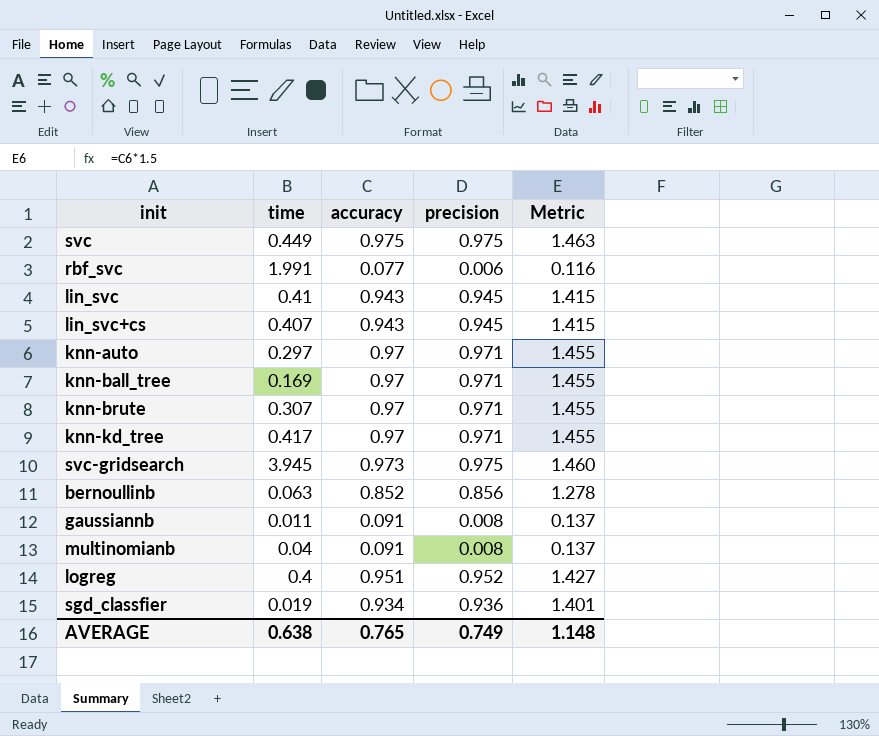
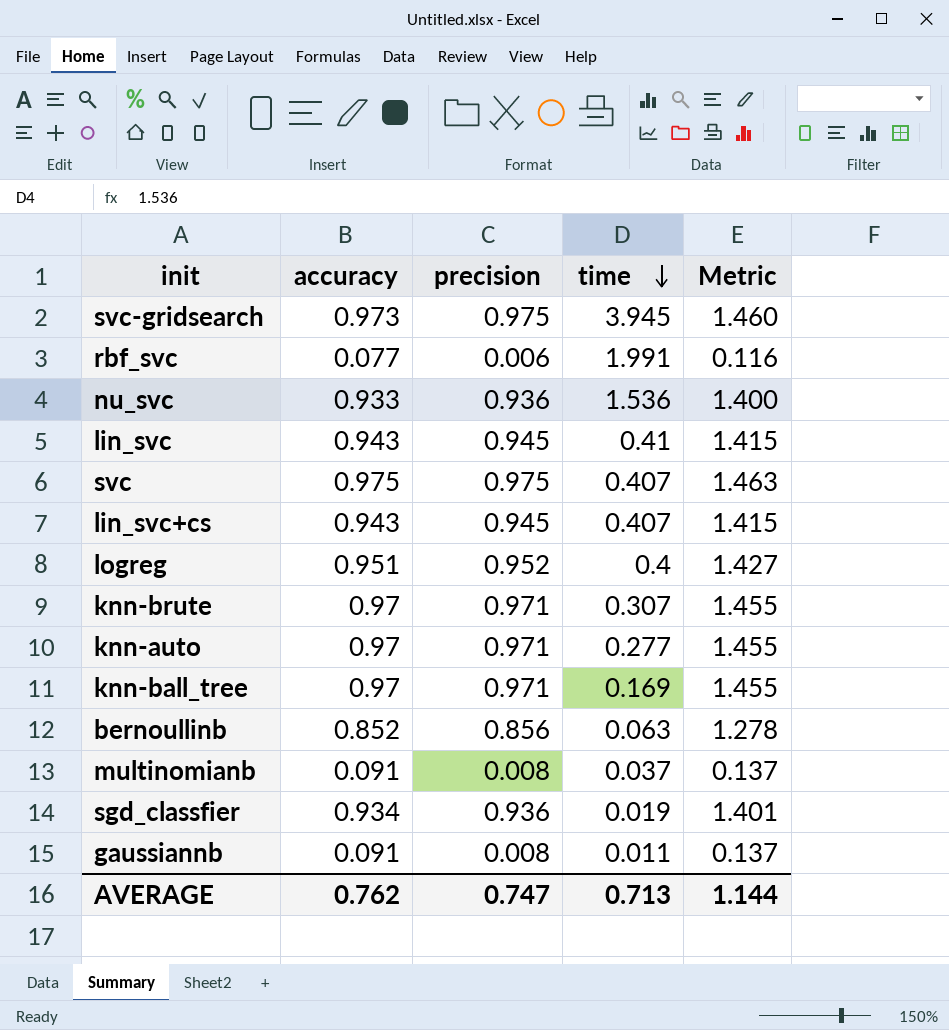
row order: none -> time descending
column time | position: 2 -> 4
row knn-kd_tree: 0.417 | 0.97 | 0.971 | 1.455 -> none
row nu_svc: none -> 0.933 | 0.936 | 1.536 | 1.400
svc | time: 0.449 -> 0.407
knn-auto | time: 0.297 -> 0.277
multinomianb | time: 0.04 -> 0.037
AVERAGE | accuracy: 0.765 -> 0.762
AVERAGE | precision: 0.749 -> 0.747
AVERAGE | time: 0.638 -> 0.713
AVERAGE | Metric: 1.148 -> 1.144

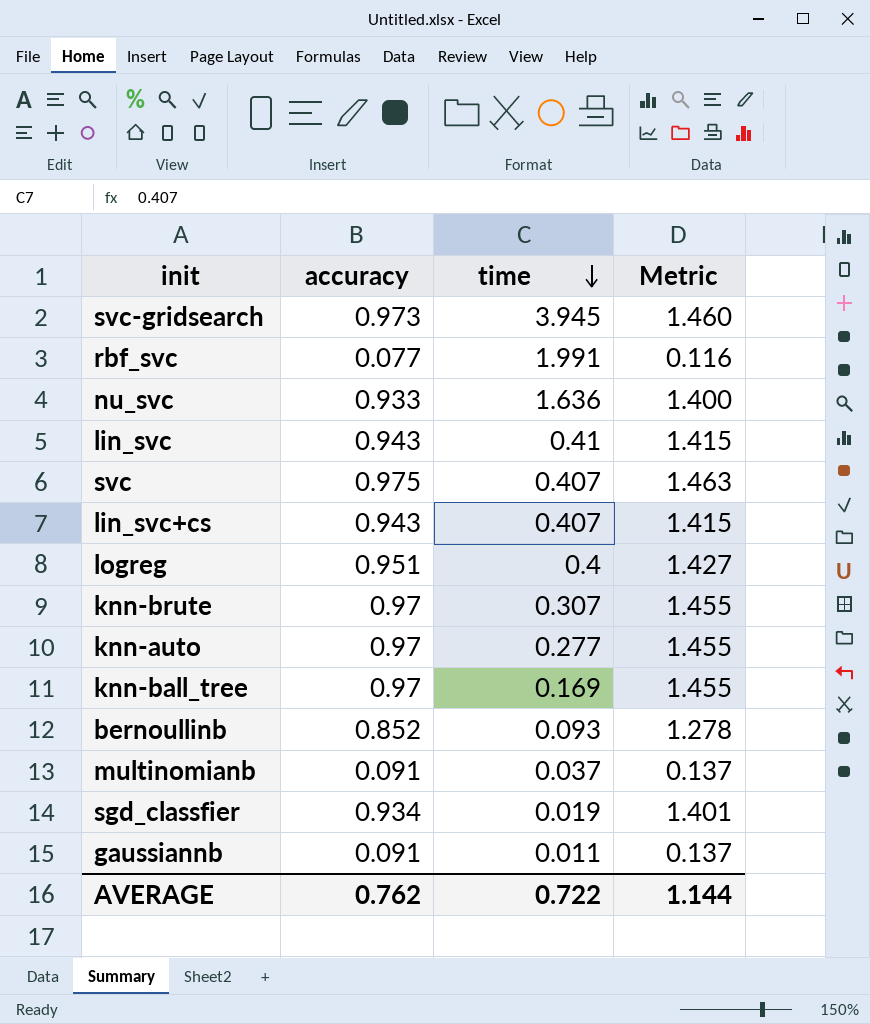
column precision | position: 3 -> none
nu_svc | time: 1.536 -> 1.636
bernoullinb | time: 0.063 -> 0.093
AVERAGE | time: 0.713 -> 0.722

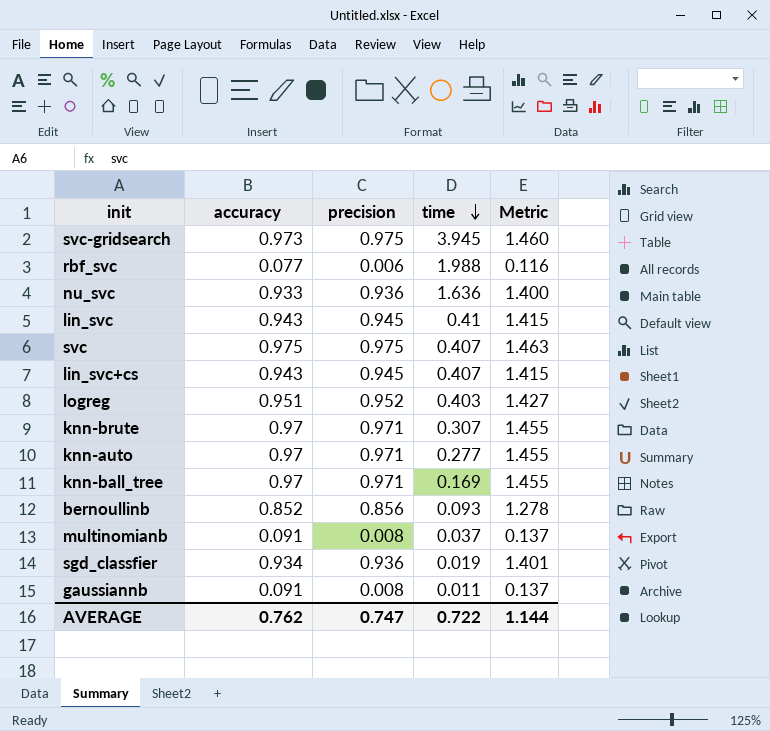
column precision | position: none -> 3
rbf_svc | time: 1.991 -> 1.988
logreg | time: 0.4 -> 0.403

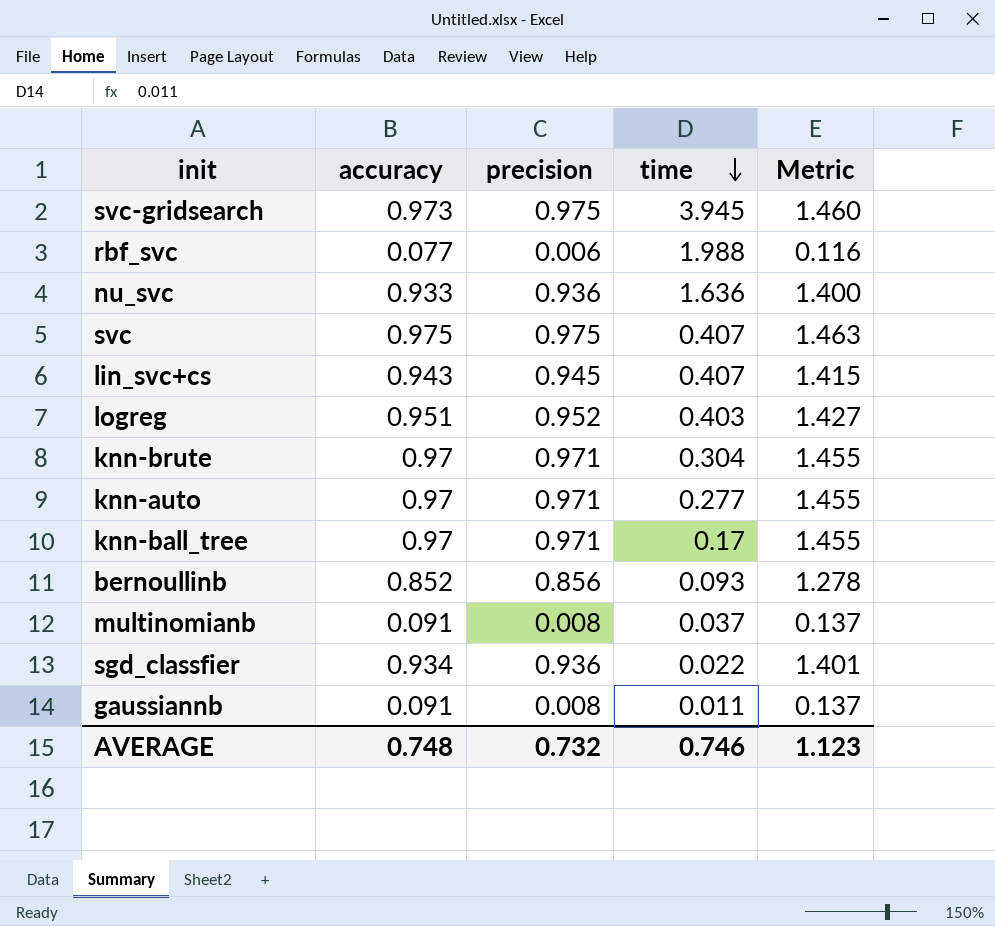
row lin_svc: 0.943 | 0.945 | 0.41 | 1.415 -> none
knn-brute | time: 0.307 -> 0.304
knn-ball_tree | time: 0.169 -> 0.17
sgd_classfier | time: 0.019 -> 0.022
AVERAGE | accuracy: 0.762 -> 0.748
AVERAGE | precision: 0.747 -> 0.732
AVERAGE | time: 0.722 -> 0.746
AVERAGE | Metric: 1.144 -> 1.123

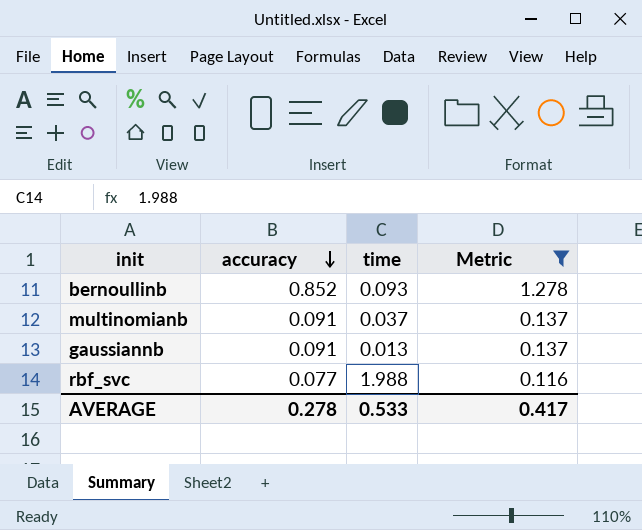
filter: none -> Metric <= 1.278
row order: time descending -> accuracy descending
column precision | position: 3 -> none
gaussiannb | time: 0.011 -> 0.013
AVERAGE | accuracy: 0.748 -> 0.278
AVERAGE | time: 0.746 -> 0.533
AVERAGE | Metric: 1.123 -> 0.417

